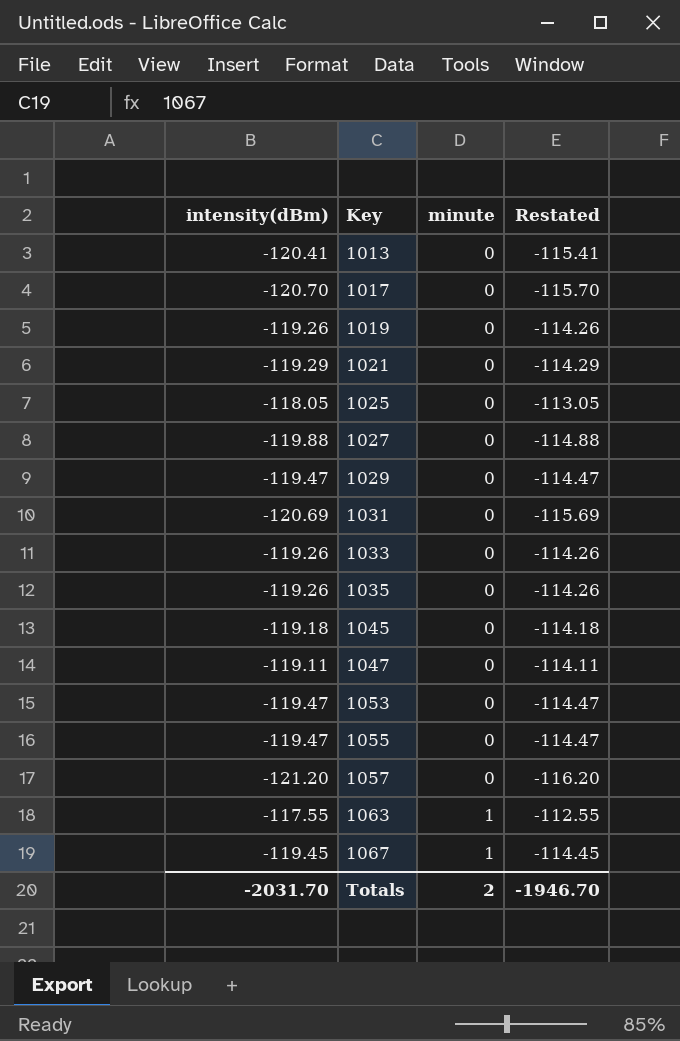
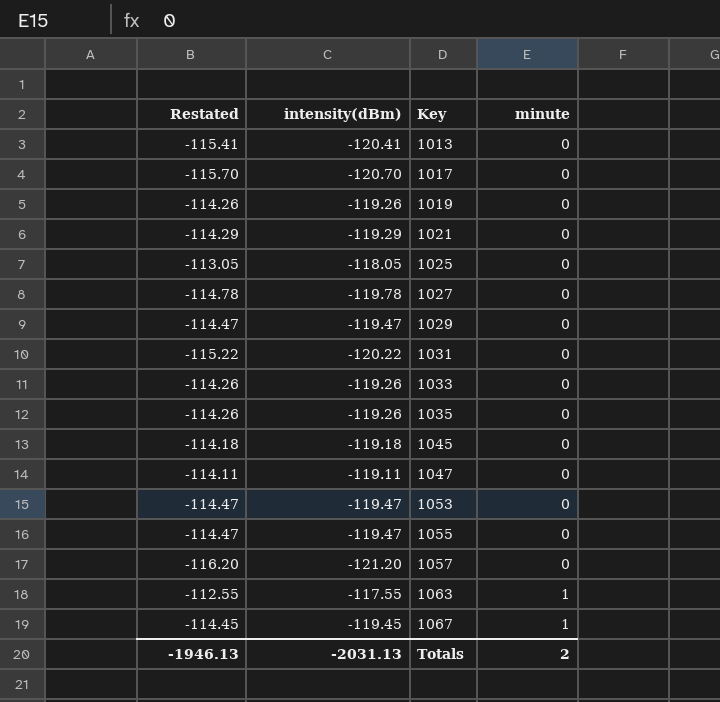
column Restated | position: 4 -> 1
1027 | Restated: -114.88 -> -114.78
1027 | intensity(dBm): -119.88 -> -119.78
1031 | Restated: -115.69 -> -115.22
1031 | intensity(dBm): -120.69 -> -120.22
Totals | Restated: -1946.70 -> -1946.13
Totals | intensity(dBm): -2031.70 -> -2031.13

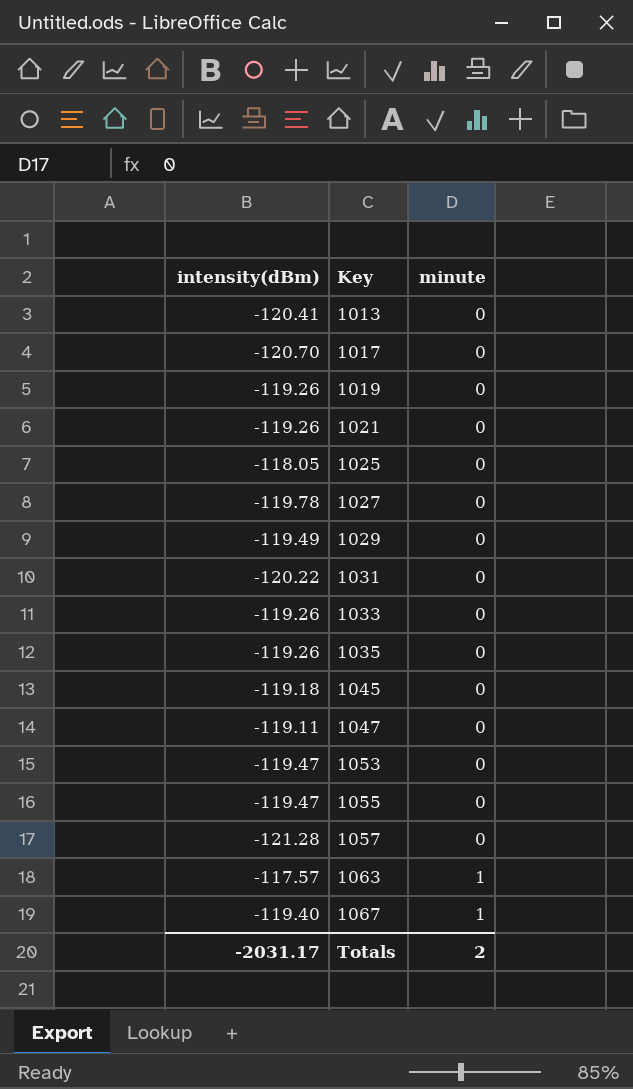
column Restated | formula: [intensity(dBm)] + 5 -> none
1021 | intensity(dBm): -119.29 -> -119.26
1029 | intensity(dBm): -119.47 -> -119.49
1057 | intensity(dBm): -121.20 -> -121.28
1063 | intensity(dBm): -117.55 -> -117.57
1067 | intensity(dBm): -119.45 -> -119.40
Totals | intensity(dBm): -2031.13 -> -2031.17

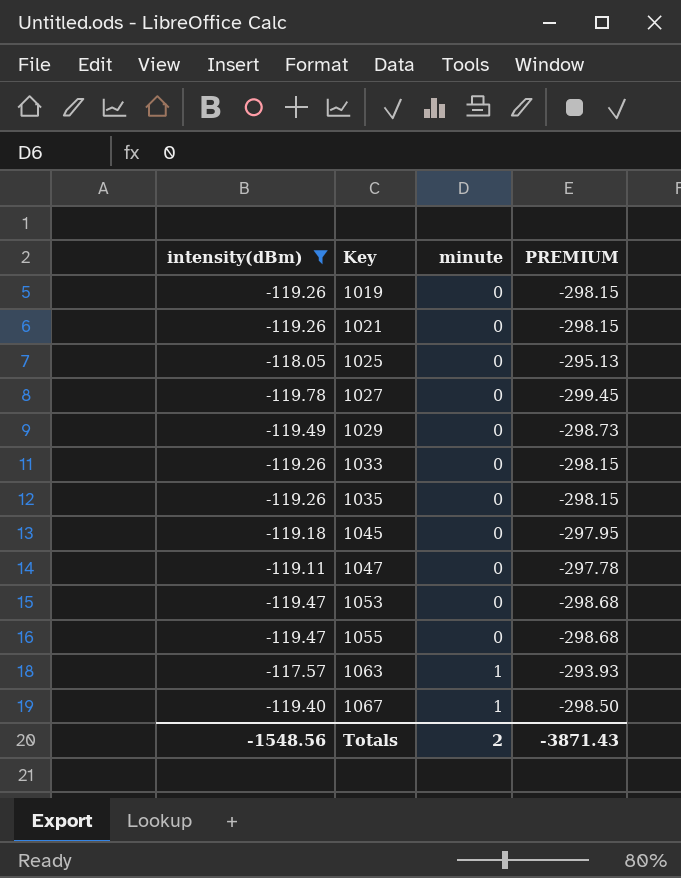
filter: none -> intensity(dBm) >= -119.78
column PREMIUM | formula: none -> [intensity(dBm)] * 2.5
Totals | intensity(dBm): -2031.17 -> -1548.56

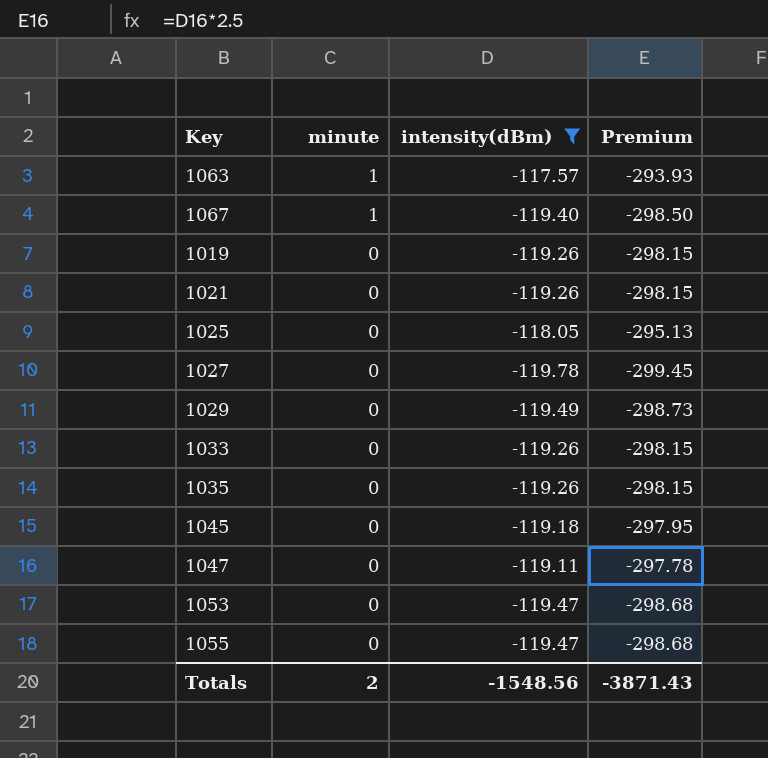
row order: Key ascending -> minute descending
column intensity(dBm) | position: 1 -> 3
column name: PREMIUM -> Premium

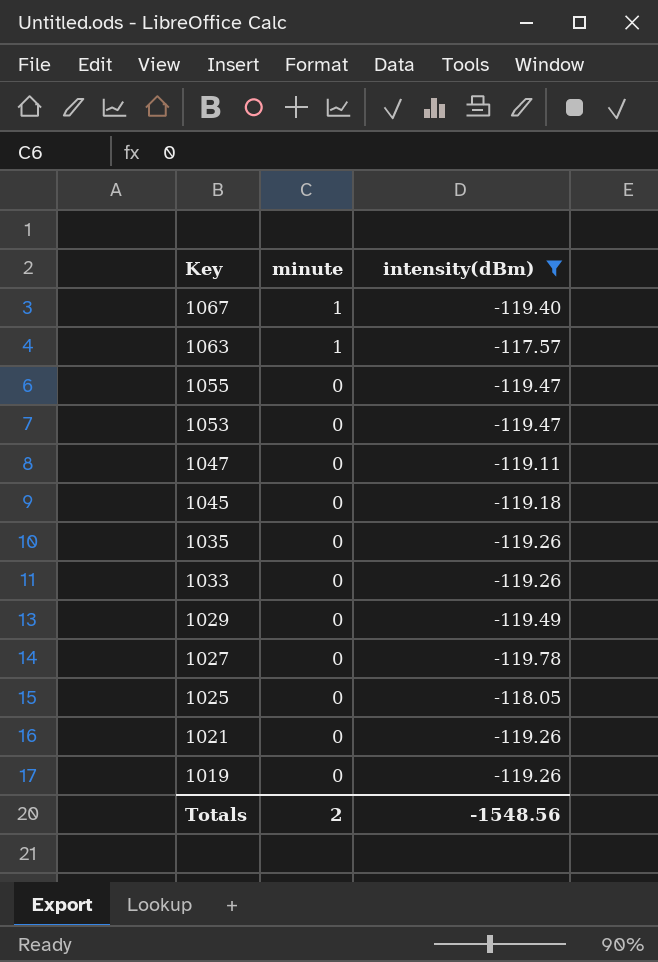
row order: minute descending -> Key descending
column Premium | formula: [intensity(dBm)] * 2.5 -> none

